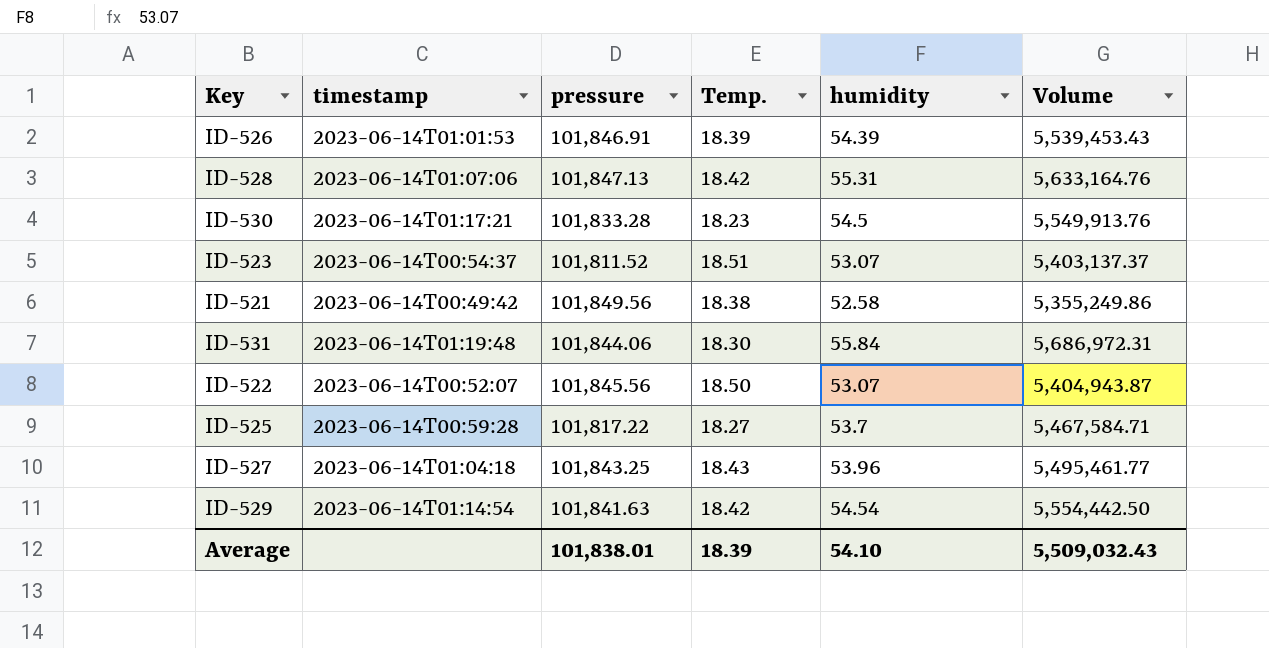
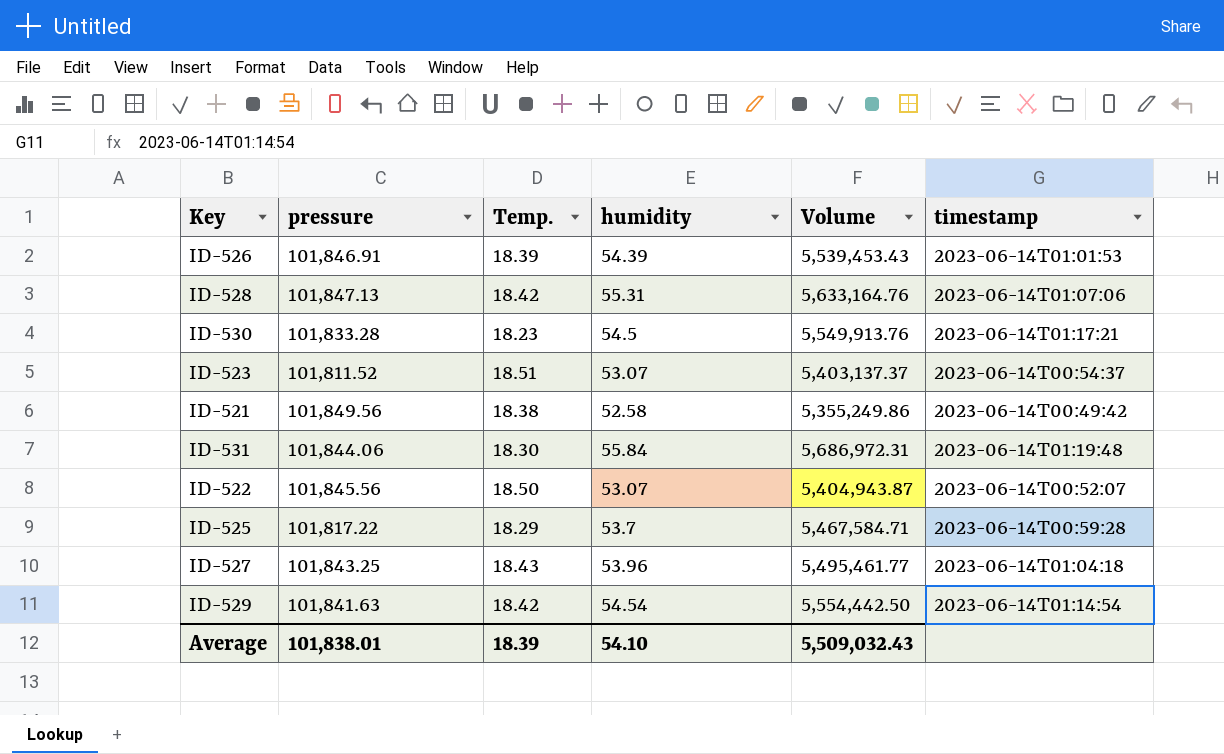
column timestamp | position: 2 -> 6
ID-525 | Temp.: 18.27 -> 18.29

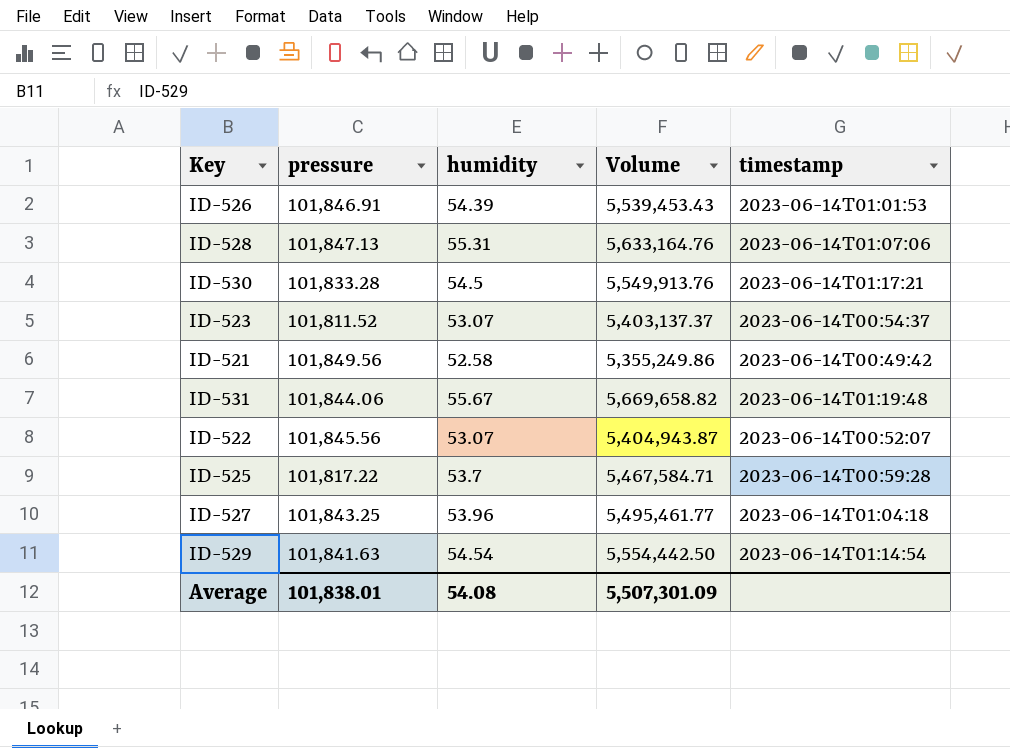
column Temp. | position: 3 -> none
ID-531 | humidity: 55.84 -> 55.67
ID-531 | Volume: 5,686,972.31 -> 5,669,658.82
Average | humidity: 54.10 -> 54.08
Average | Volume: 5,509,032.43 -> 5,507,301.09

